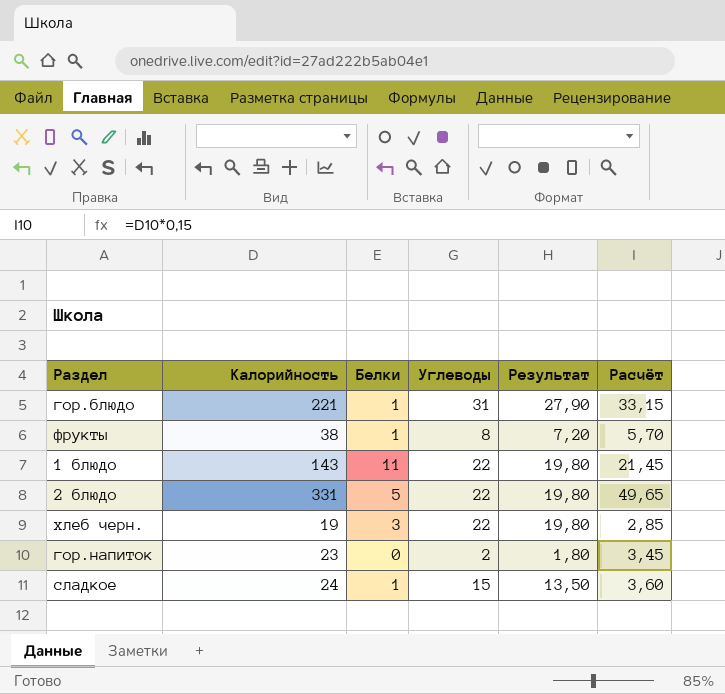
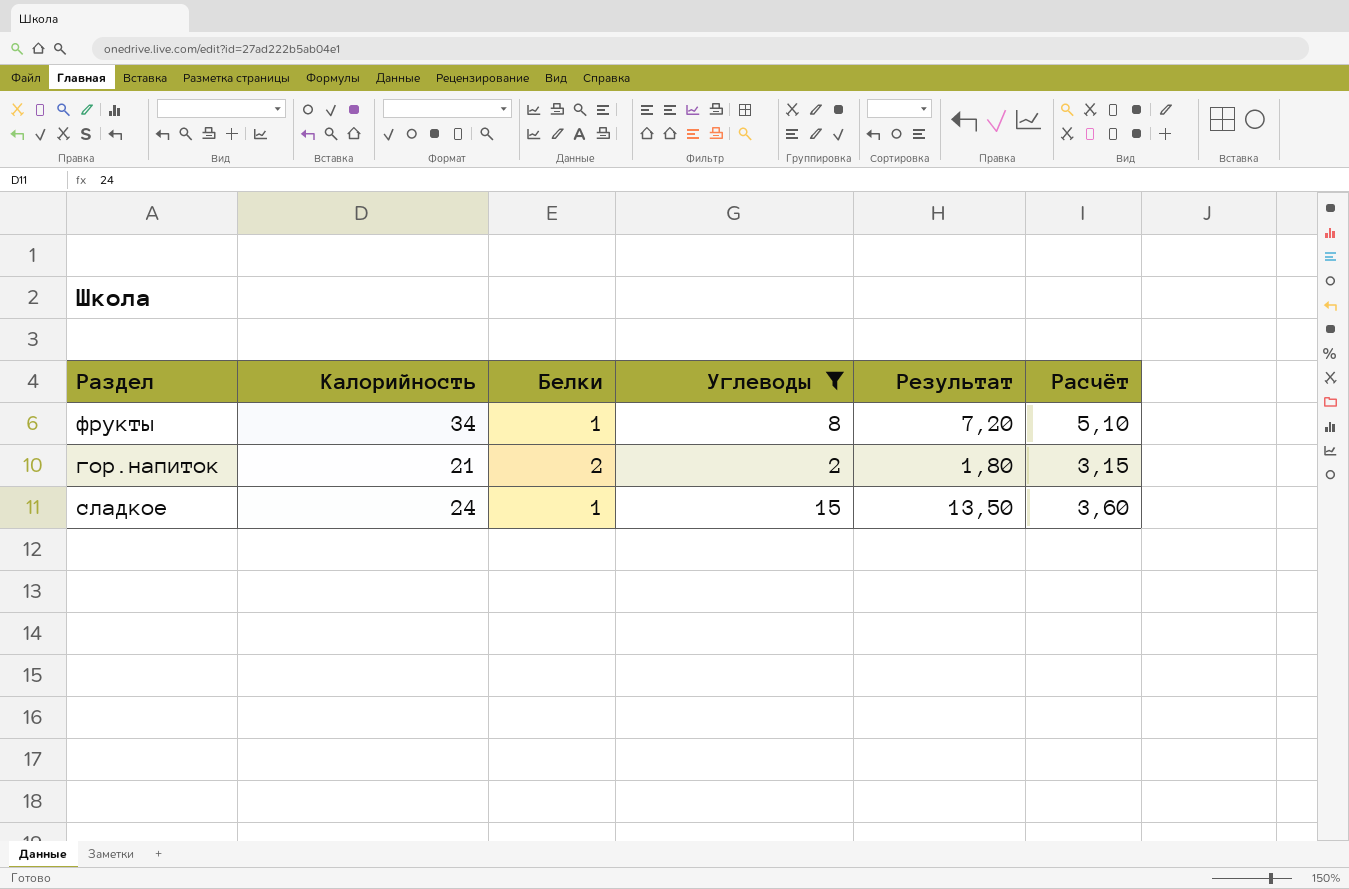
filter: none -> Углеводы <= 15
фрукты | Калорийность: 38 -> 34
фрукты | Расчёт: 5,70 -> 5,10
гор.напиток | Калорийность: 23 -> 21
гор.напиток | Белки: 0 -> 2
гор.напиток | Расчёт: 3,45 -> 3,15

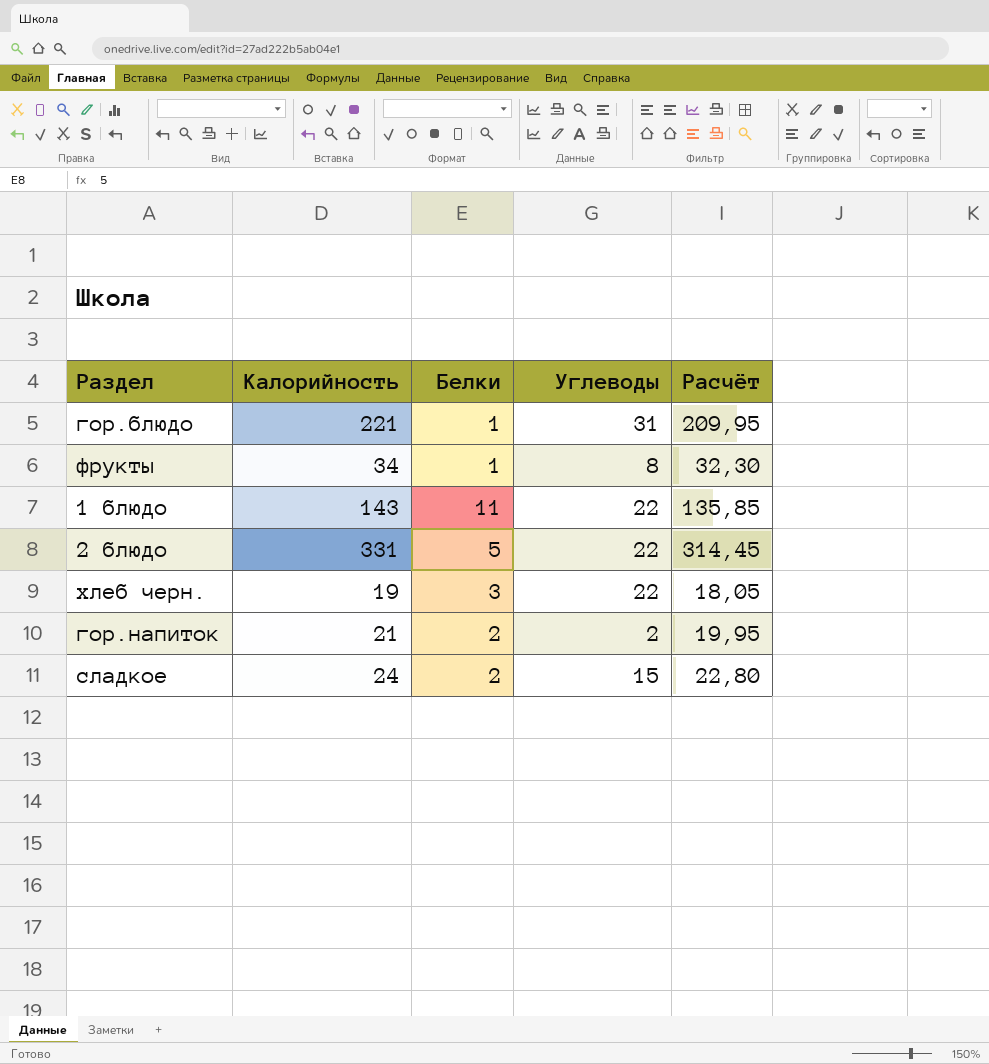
filter: Углеводы <= 15 -> none
column Результат | formula: [Углеводы] * 0,9 -> none
column Расчёт | formula: [Калорийность] * 0,15 -> [Калорийность] * 0,95
сладкое | Белки: 1 -> 2

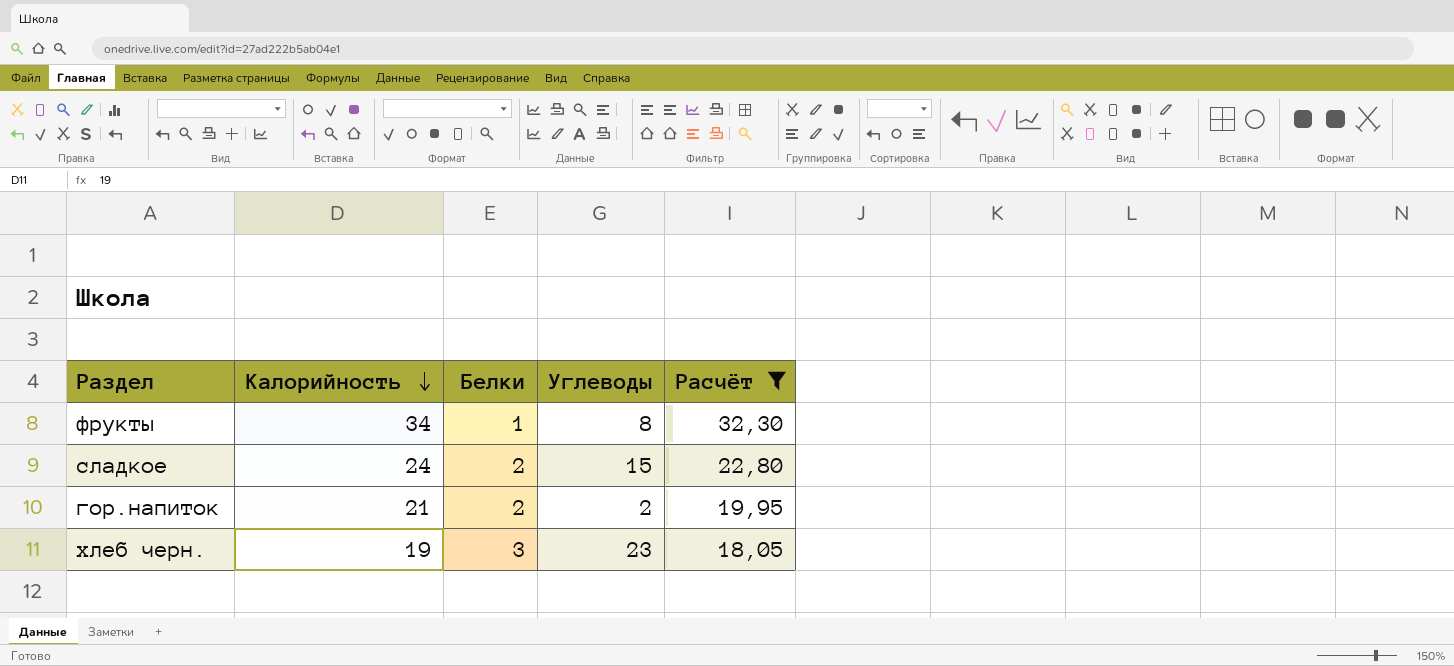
filter: none -> Расчёт <= 32,30
row order: none -> Калорийность descending
хлеб черн. | Углеводы: 22 -> 23

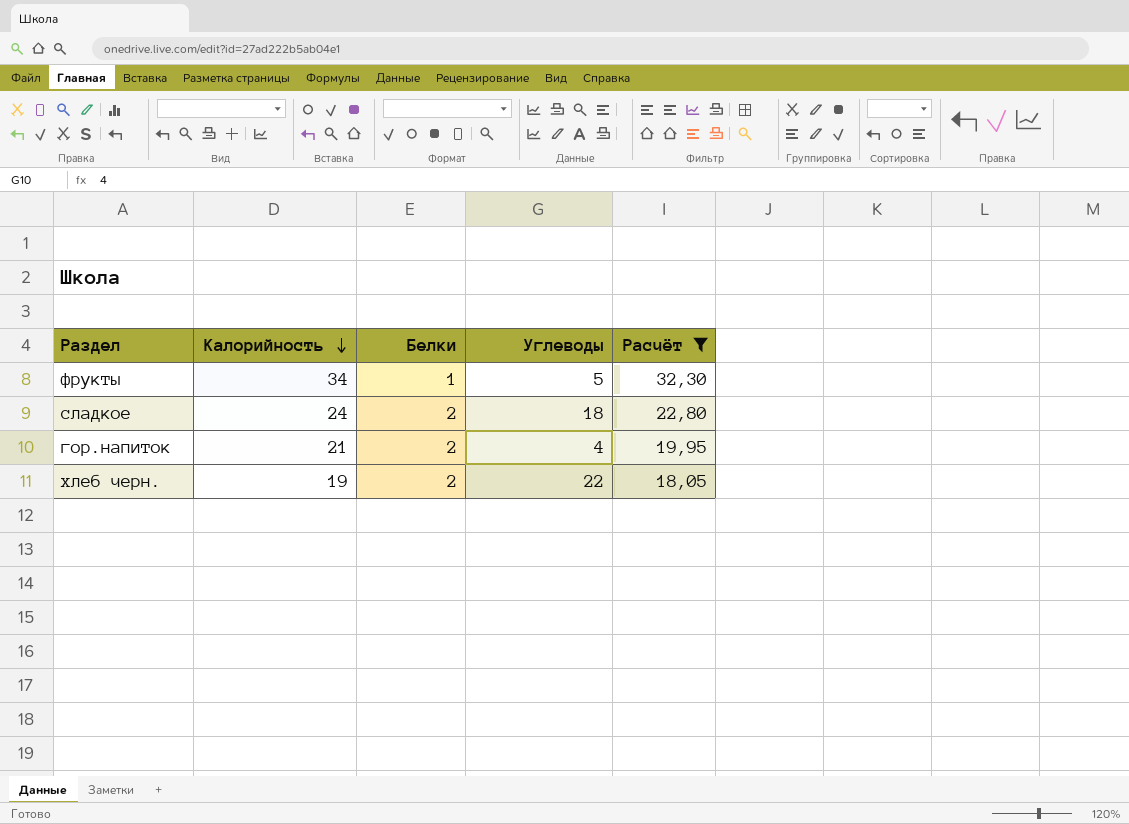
фрукты | Углеводы: 8 -> 5
сладкое | Углеводы: 15 -> 18
гор.напиток | Углеводы: 2 -> 4
хлеб черн. | Белки: 3 -> 2
хлеб черн. | Углеводы: 23 -> 22

